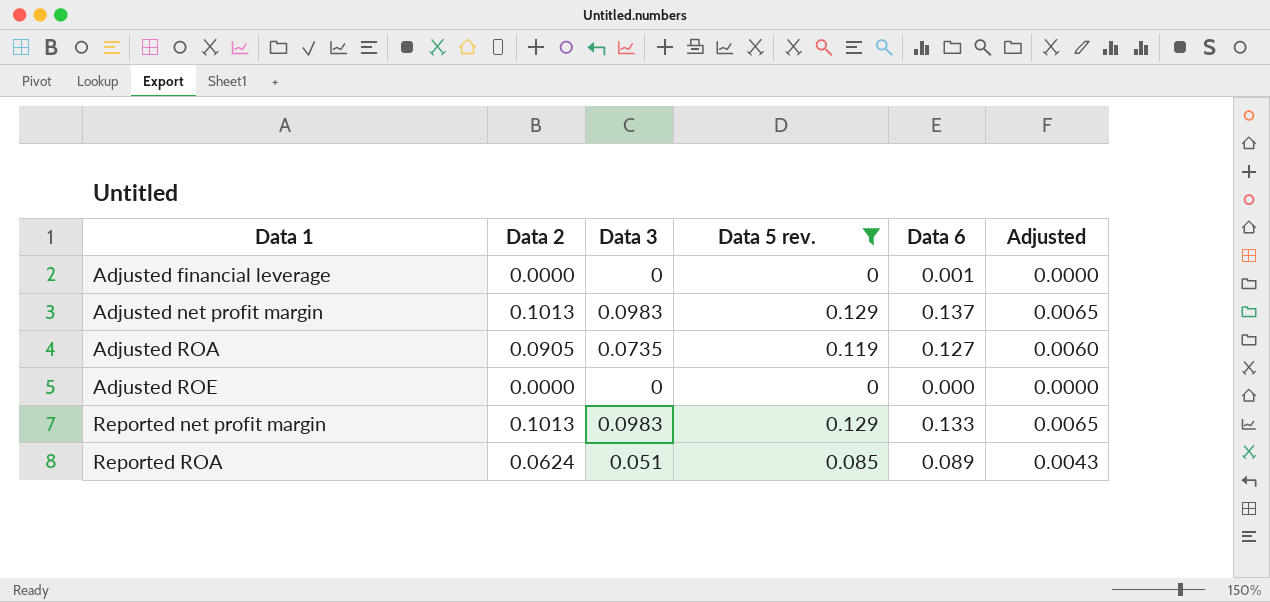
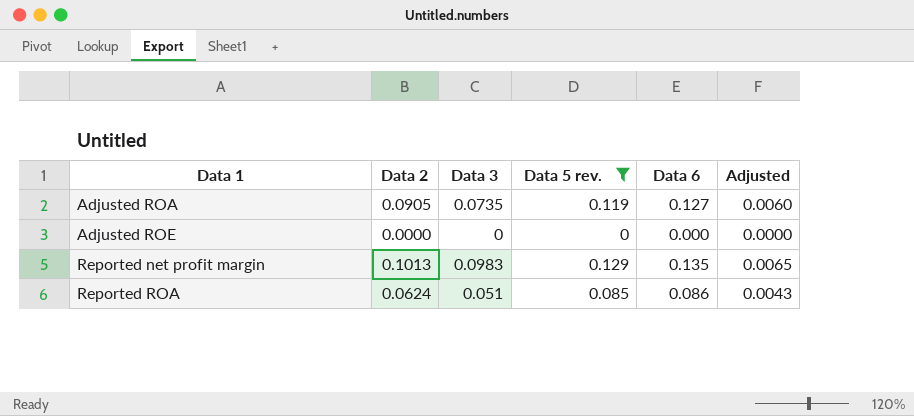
row Adjusted financial leverage: 0.0000 | 0 | 0 | 0.001 | 0.0000 -> none
row Adjusted net profit margin: 0.1013 | 0.0983 | 0.129 | 0.137 | 0.0065 -> none
Reported net profit margin | Data 6: 0.133 -> 0.135
Reported ROA | Data 6: 0.089 -> 0.086

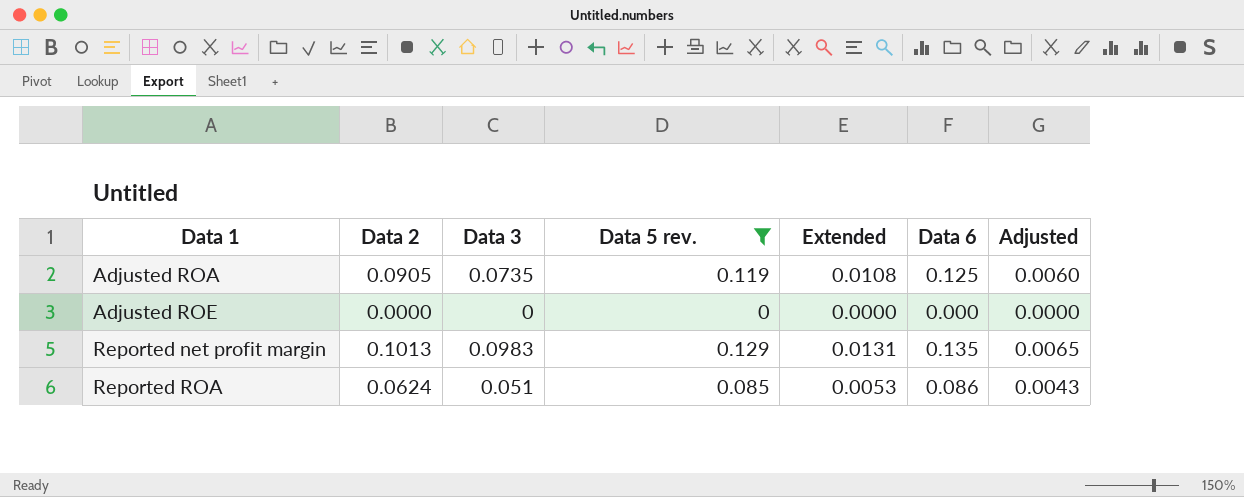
column Extended | formula: none -> [Data 2] * [Data 5 rev.]
Adjusted ROA | Data 6: 0.127 -> 0.125

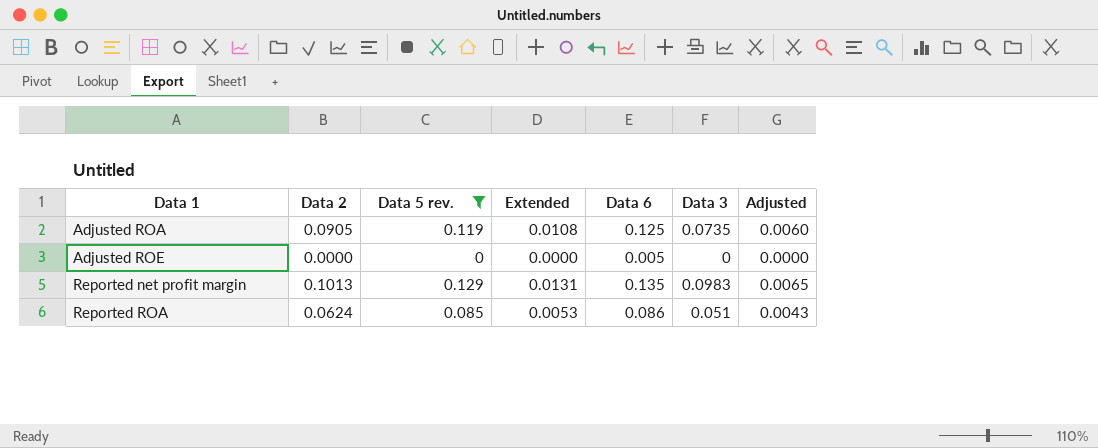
column Data 3 | position: 3 -> 6
Adjusted ROE | Data 6: 0.000 -> 0.005

